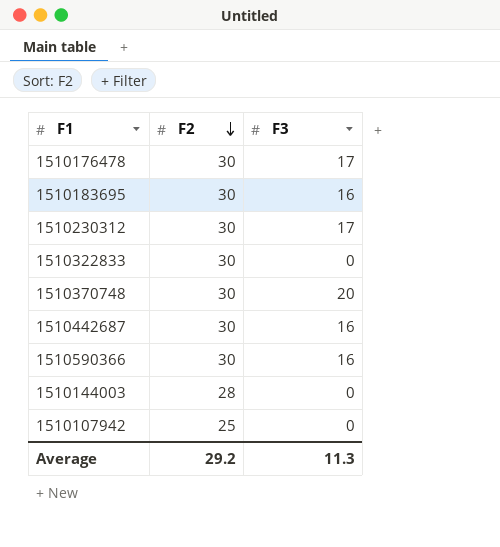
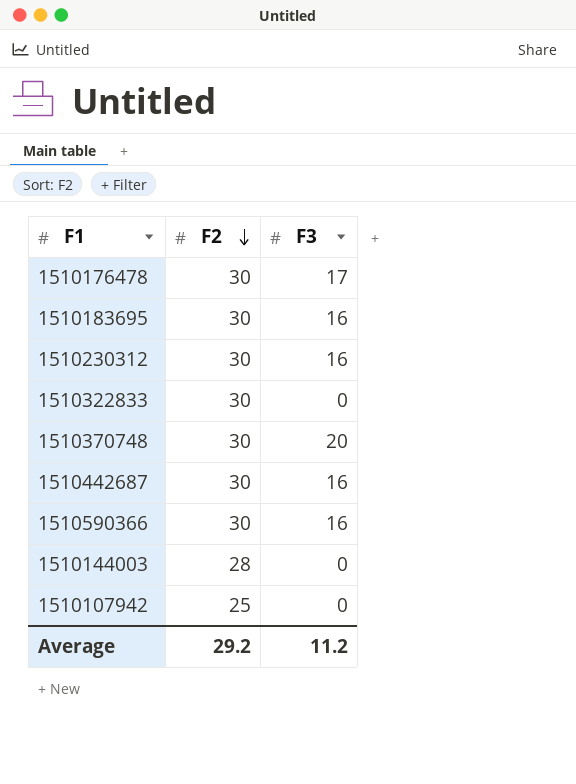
1510230312 | F3: 17 -> 16
Average | F3: 11.3 -> 11.2

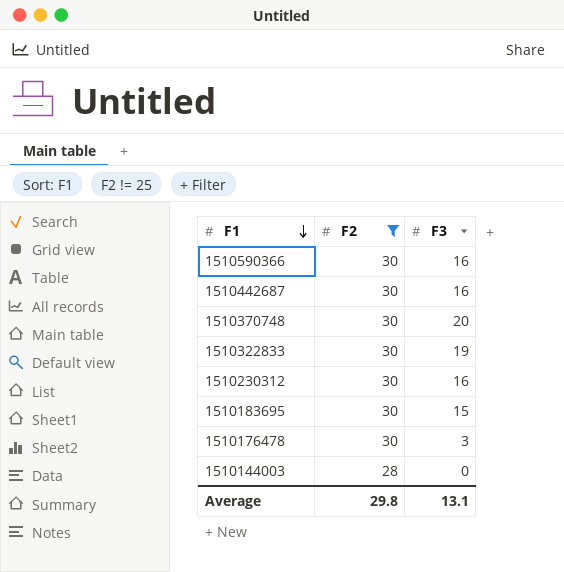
filter: none -> F2 != 25
row order: F2 descending -> F1 descending
1510322833 | F3: 0 -> 19
1510183695 | F3: 16 -> 15
1510176478 | F3: 17 -> 3
Average | F2: 29.2 -> 29.8
Average | F3: 11.2 -> 13.1

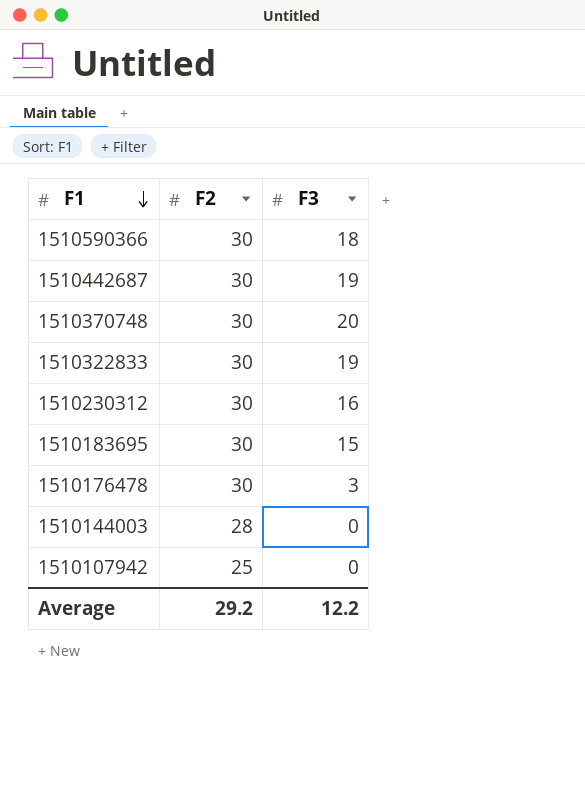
filter: F2 != 25 -> none
1510590366 | F3: 16 -> 18
1510442687 | F3: 16 -> 19
Average | F2: 29.8 -> 29.2
Average | F3: 13.1 -> 12.2

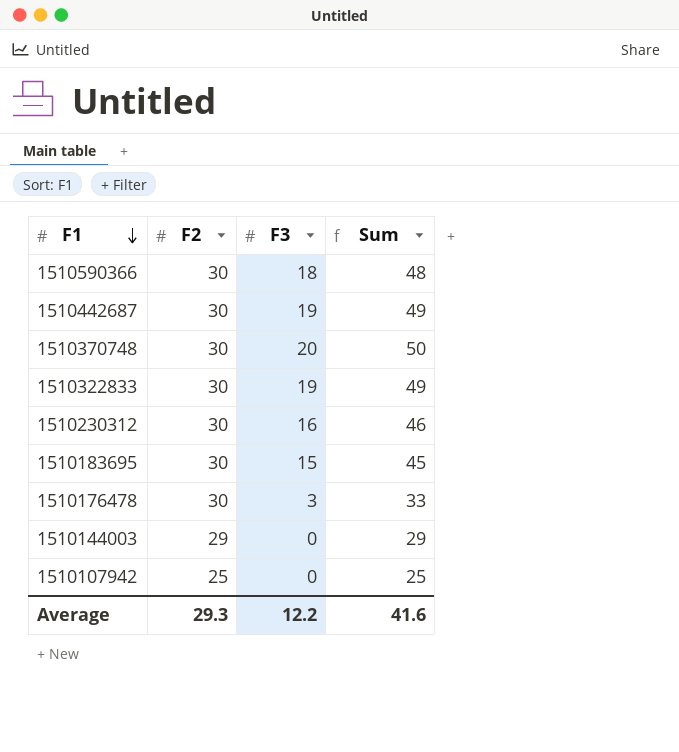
column Sum | formula: none -> [F2] + [F3]
1510144003 | F2: 28 -> 29
Average | F2: 29.2 -> 29.3

